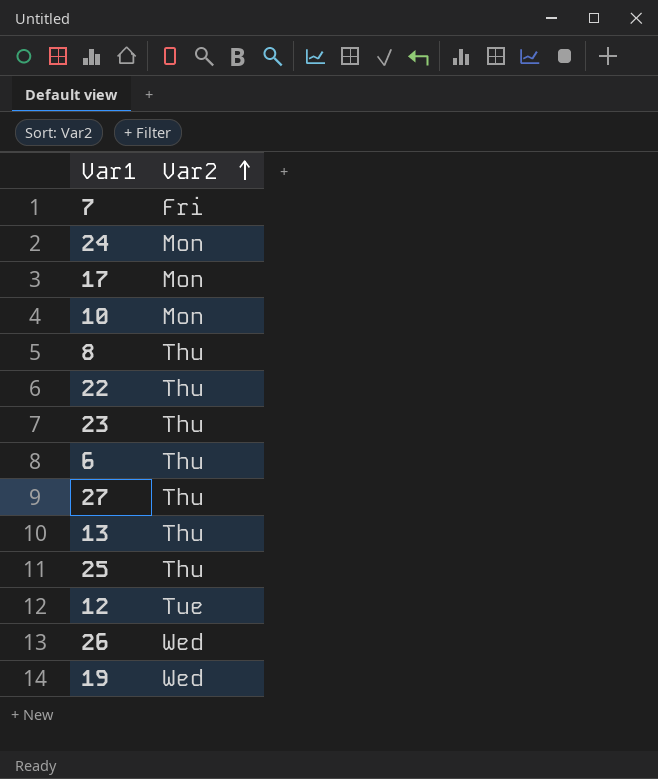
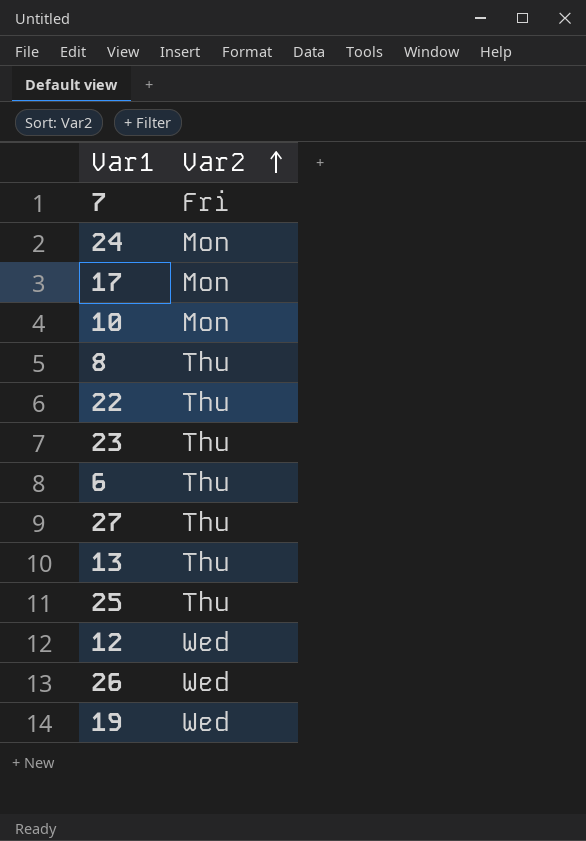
12 | Var2: Tue -> Wed

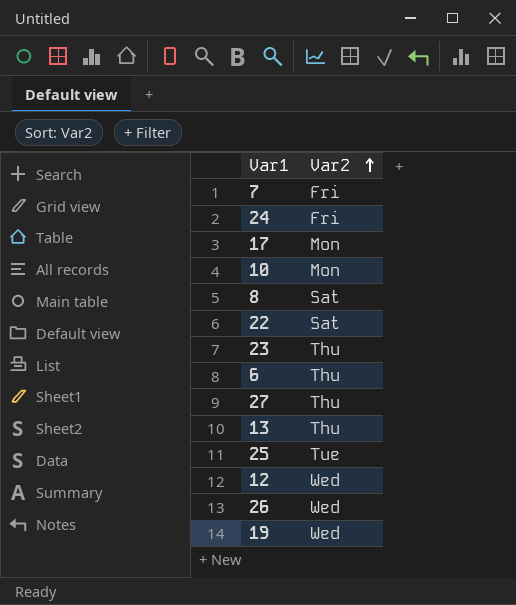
24 | Var2: Mon -> Fri
8 | Var2: Thu -> Sat
22 | Var2: Thu -> Sat
25 | Var2: Thu -> Tue

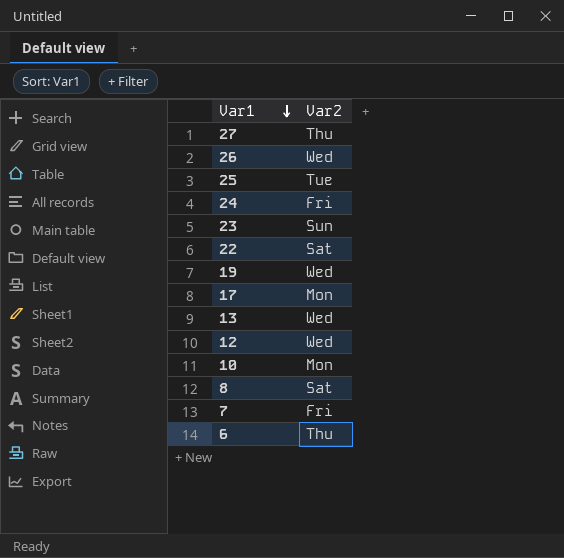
row order: Var2 ascending -> Var1 descending
23 | Var2: Thu -> Sun
13 | Var2: Thu -> Wed

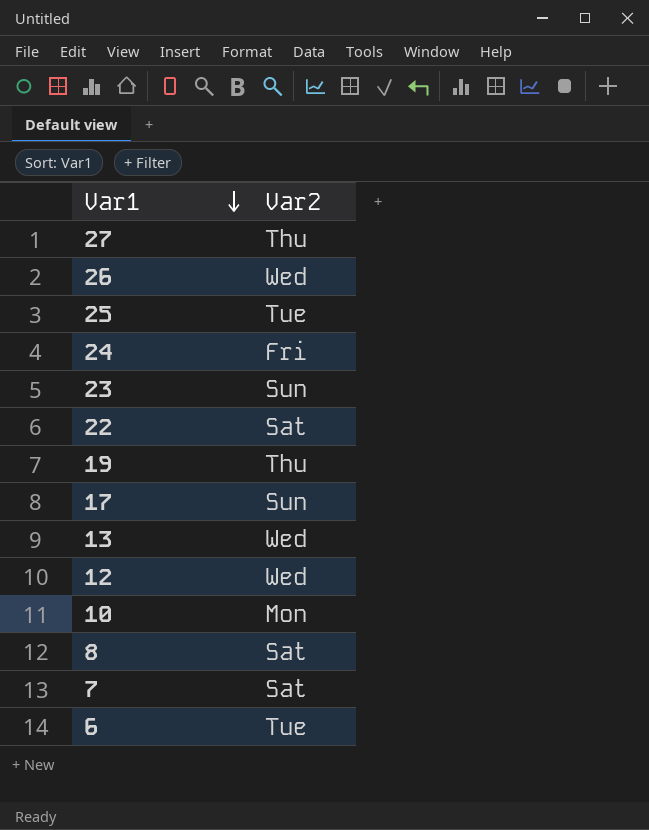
19 | Var2: Wed -> Thu
17 | Var2: Mon -> Sun
7 | Var2: Fri -> Sat
6 | Var2: Thu -> Tue

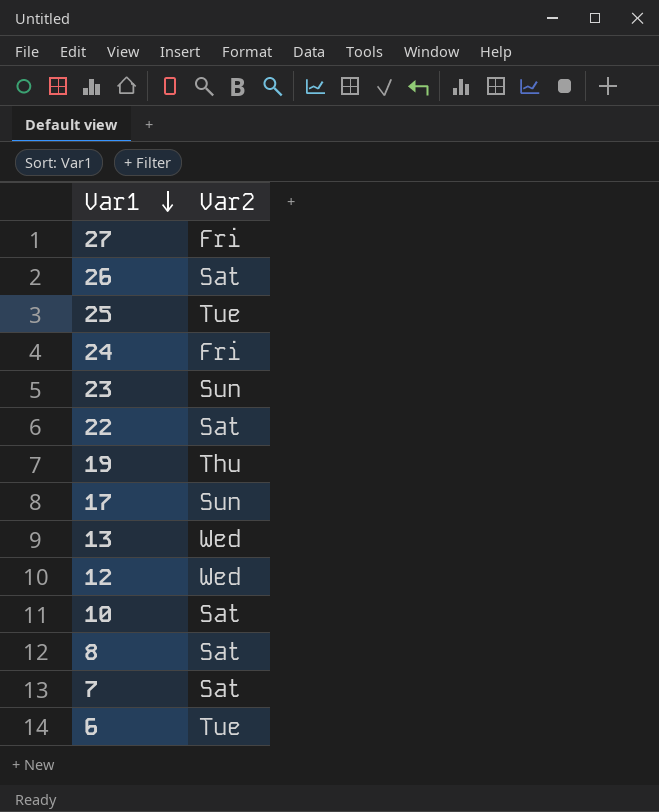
27 | Var2: Thu -> Fri
26 | Var2: Wed -> Sat
10 | Var2: Mon -> Sat

